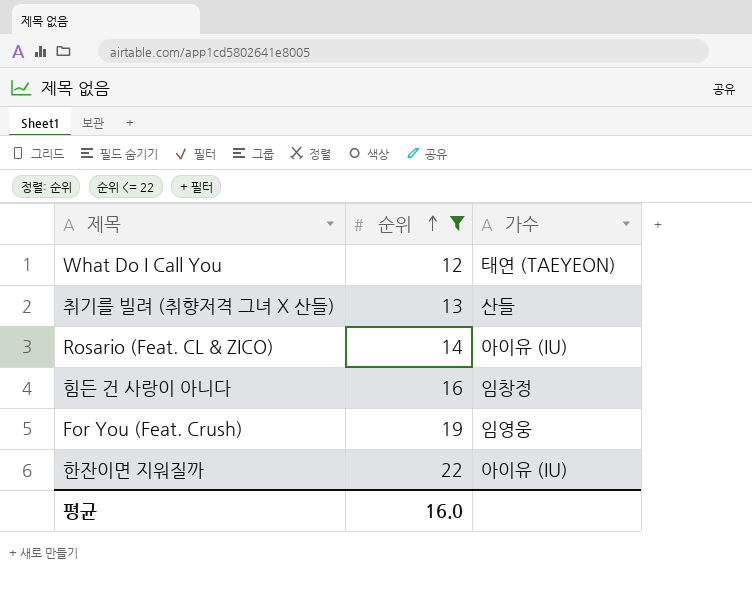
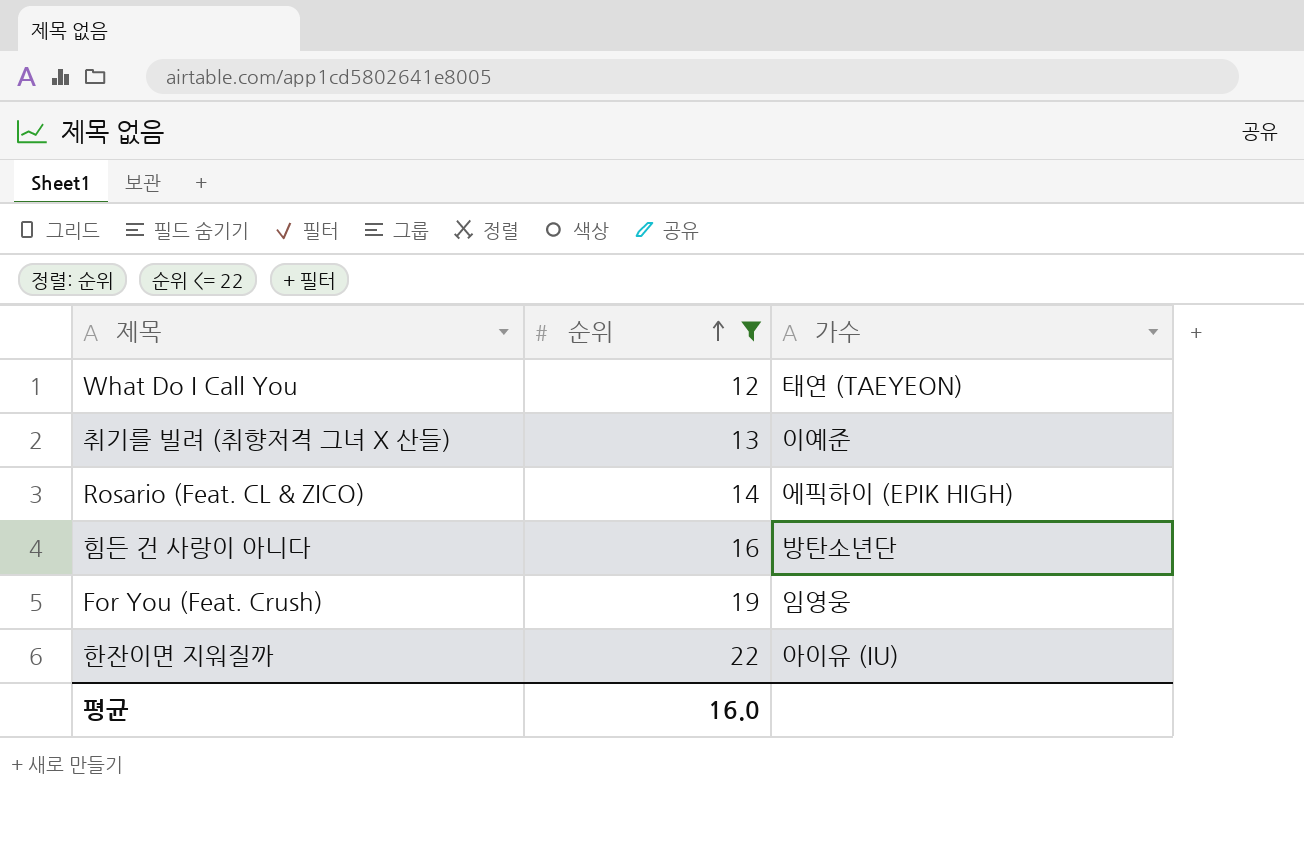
취기를 빌려 (취향저격 그녀 X 산들) | 가수: 산들 -> 이예준
Rosario (Feat. CL & ZICO) | 가수: 아이유 (IU) -> 에픽하이 (EPIK HIGH)
힘든 건 사랑이 아니다 | 가수: 임창정 -> 방탄소년단

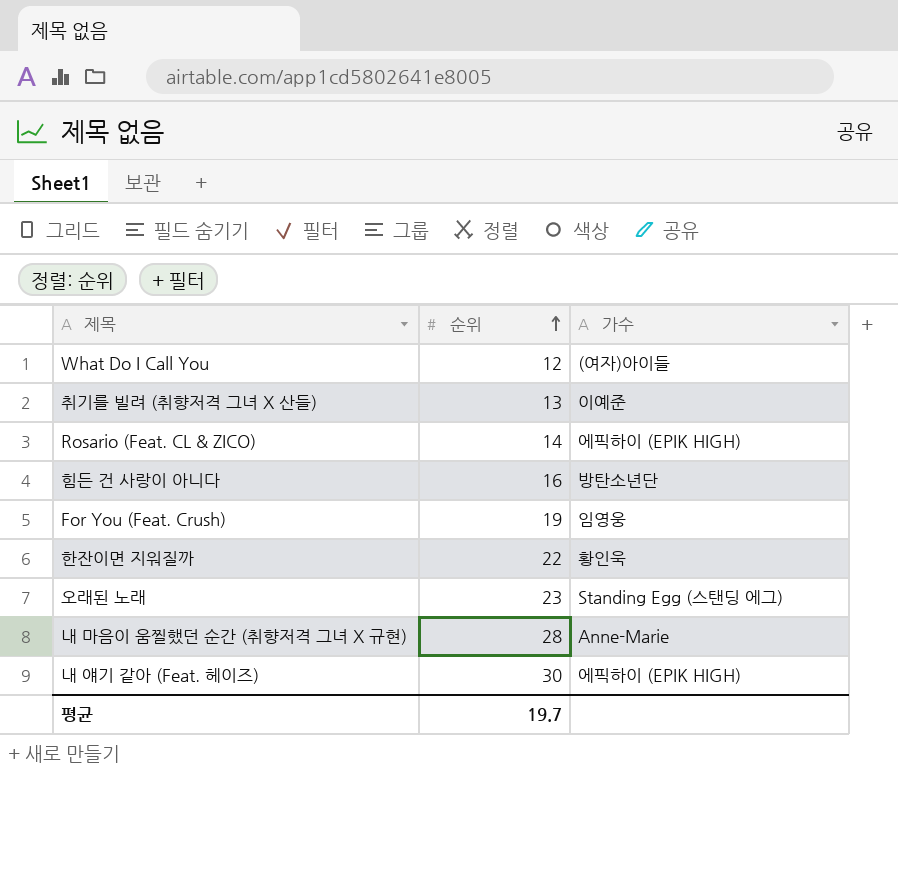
filter: 순위 <= 22 -> none
What Do I Call You | 가수: 태연 (TAEYEON) -> (여자)아이들
한잔이면 지워질까 | 가수: 아이유 (IU) -> 황인욱
평균 | 순위: 16.0 -> 19.7

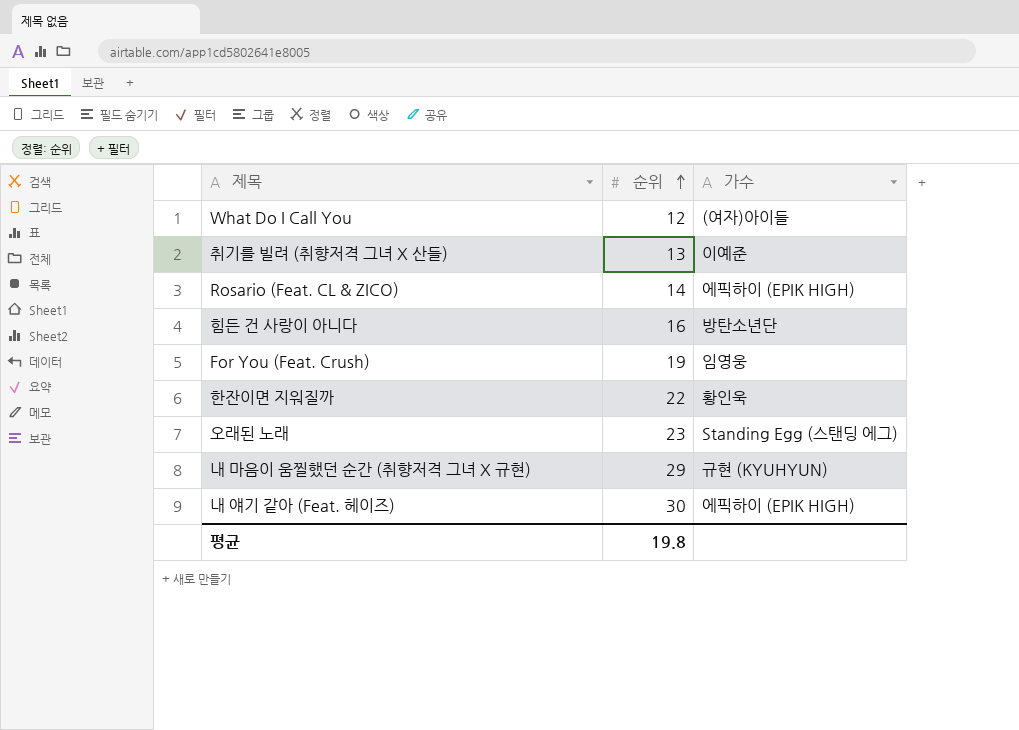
내 마음이 움찔했던 순간 (취향저격 그녀 X 규현) | 순위: 28 -> 29
내 마음이 움찔했던 순간 (취향저격 그녀 X 규현) | 가수: Anne-Marie -> 규현 (KYUHYUN)
평균 | 순위: 19.7 -> 19.8

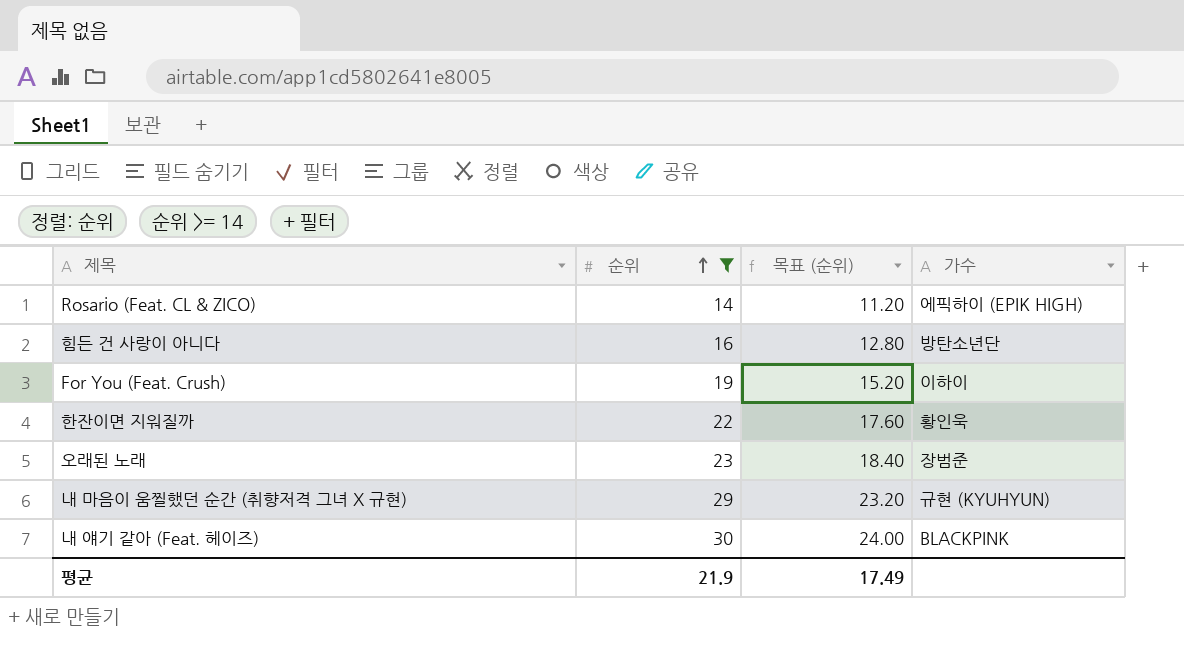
filter: none -> 순위 >= 14
column 목표 (순위) | formula: none -> [순위] * 0.8
For You (Feat. Crush) | 가수: 임영웅 -> 이하이
오래된 노래 | 가수: Standing Egg (스탠딩 에그) -> 장범준
내 얘기 같아 (Feat. 헤이즈) | 가수: 에픽하이 (EPIK HIGH) -> BLACKPINK
평균 | 순위: 19.8 -> 21.9

